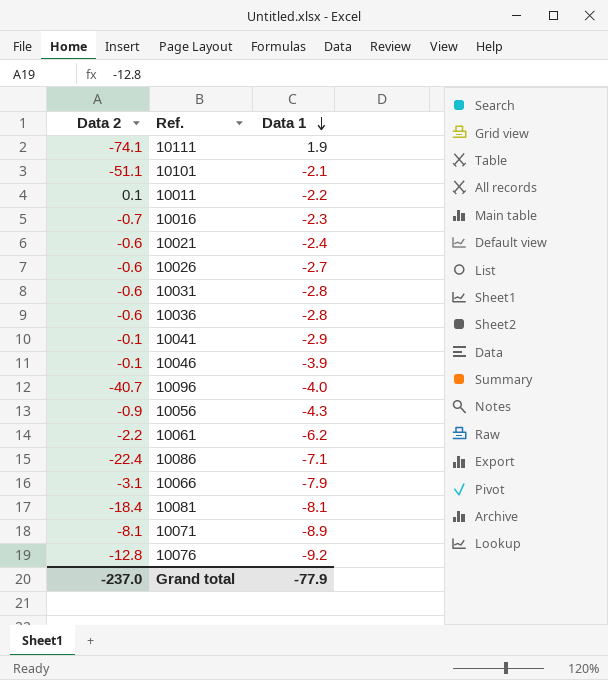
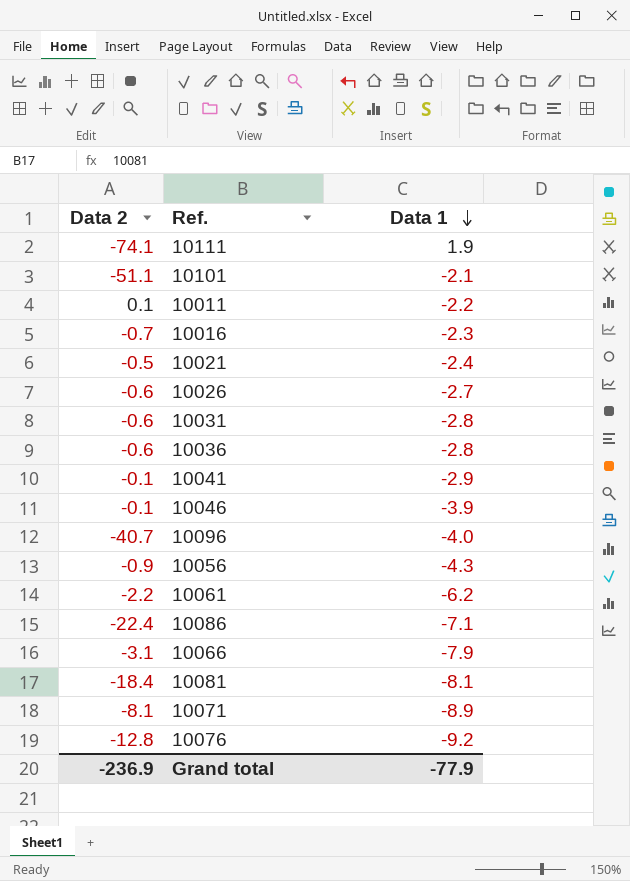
10021 | Data 2: -0.6 -> -0.5
Grand total | Data 2: -237.0 -> -236.9

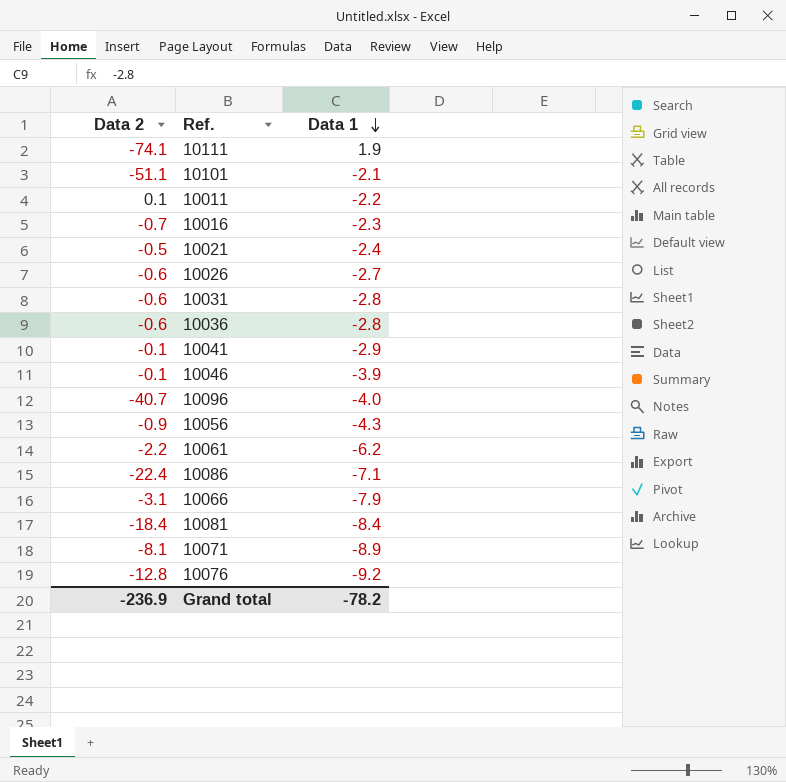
10081 | Data 1: -8.1 -> -8.4
Grand total | Data 1: -77.9 -> -78.2

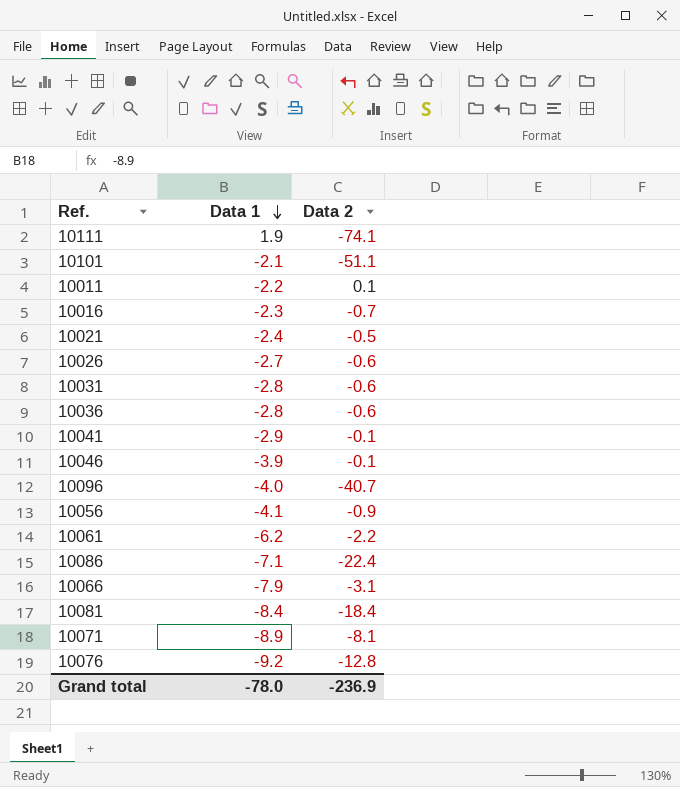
column Data 2 | position: 1 -> 3
10056 | Data 1: -4.3 -> -4.1
Grand total | Data 1: -78.2 -> -78.0

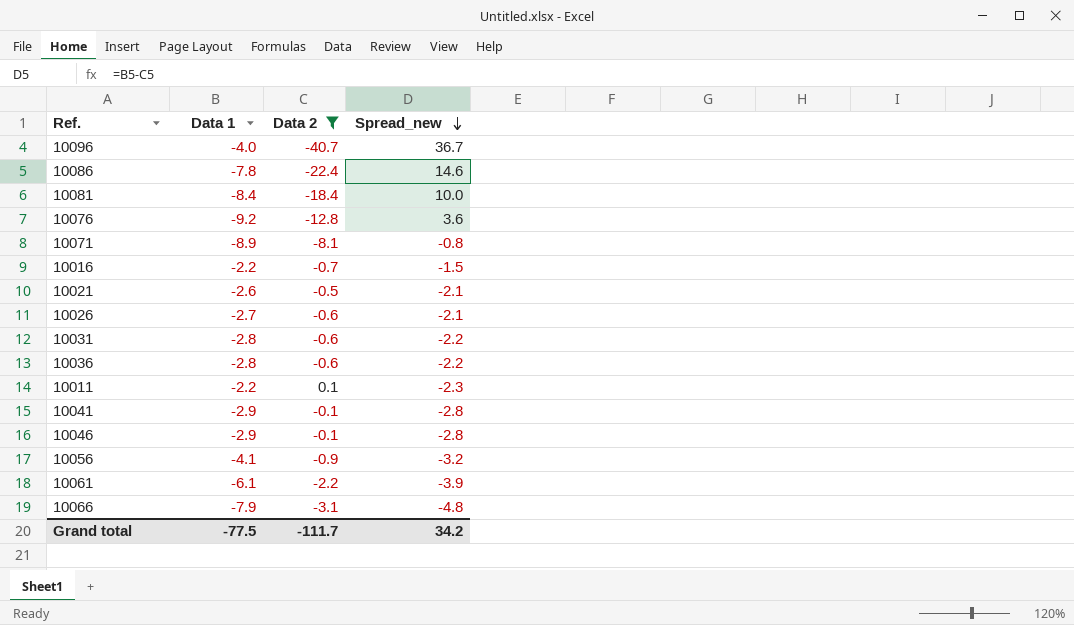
filter: none -> Data 2 >= -40.7
row order: Data 1 descending -> Spread_new descending
column Spread_new | formula: none -> [Data 1] - [Data 2]
10086 | Data 1: -7.1 -> -7.8
10016 | Data 1: -2.3 -> -2.2
10021 | Data 1: -2.4 -> -2.6
10046 | Data 1: -3.9 -> -2.9
10061 | Data 1: -6.2 -> -6.1
Grand total | Data 1: -78.0 -> -77.5
Grand total | Data 2: -236.9 -> -111.7

